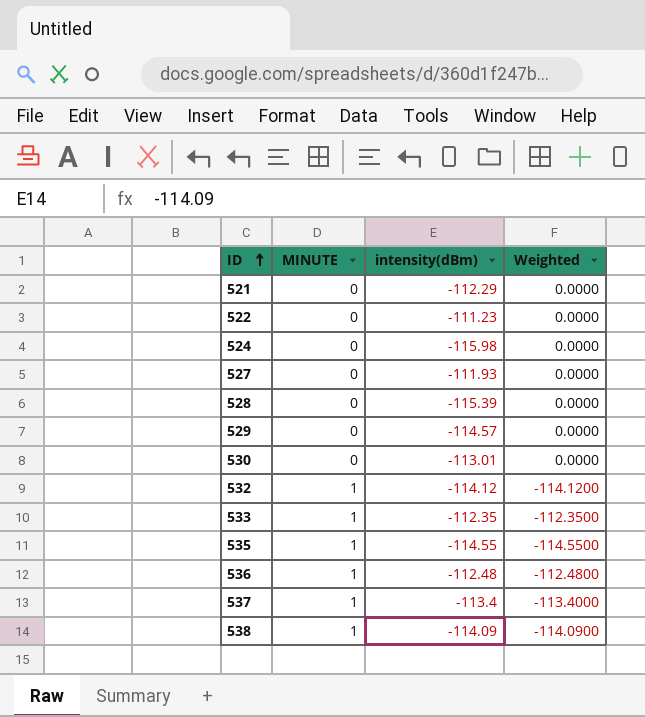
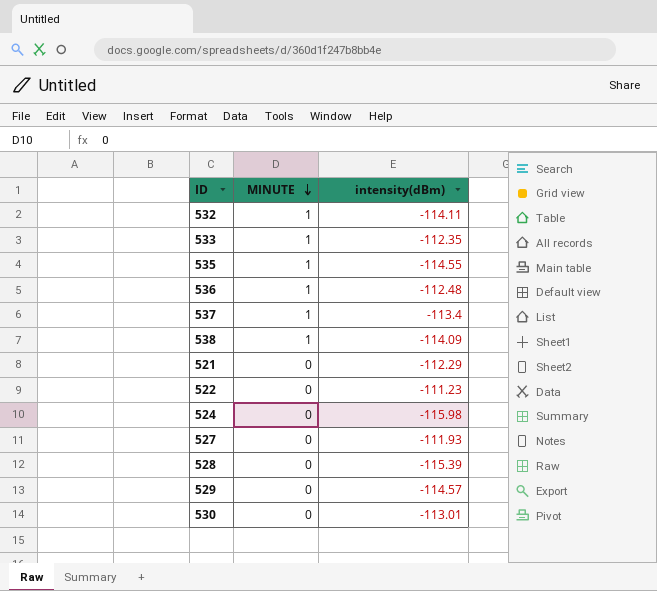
row order: ID ascending -> MINUTE descending
column Weighted | formula: [MINUTE] * [intensity(dBm)] -> none
532 | intensity(dBm): -114.12 -> -114.11

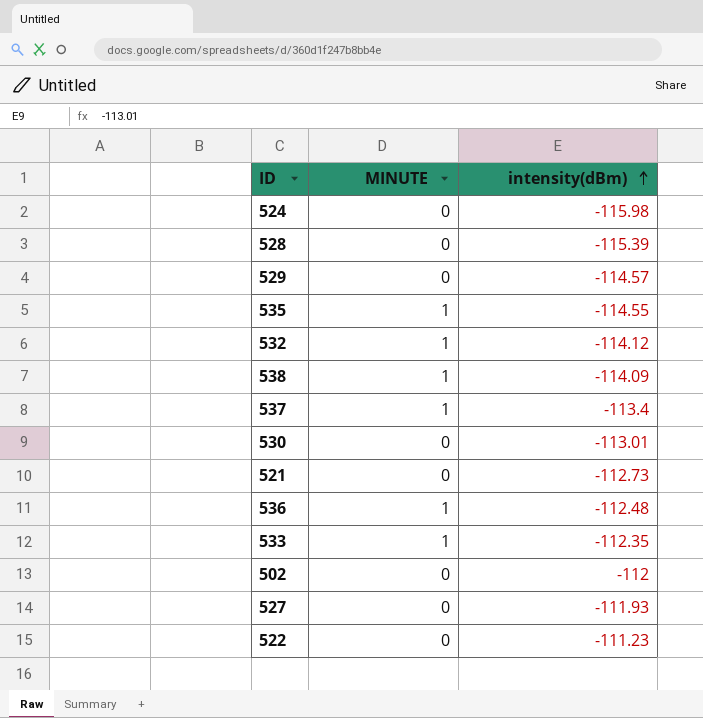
row order: MINUTE descending -> intensity(dBm) ascending
532 | intensity(dBm): -114.11 -> -114.12
521 | intensity(dBm): -112.29 -> -112.73
row 502: none -> 0 | -112

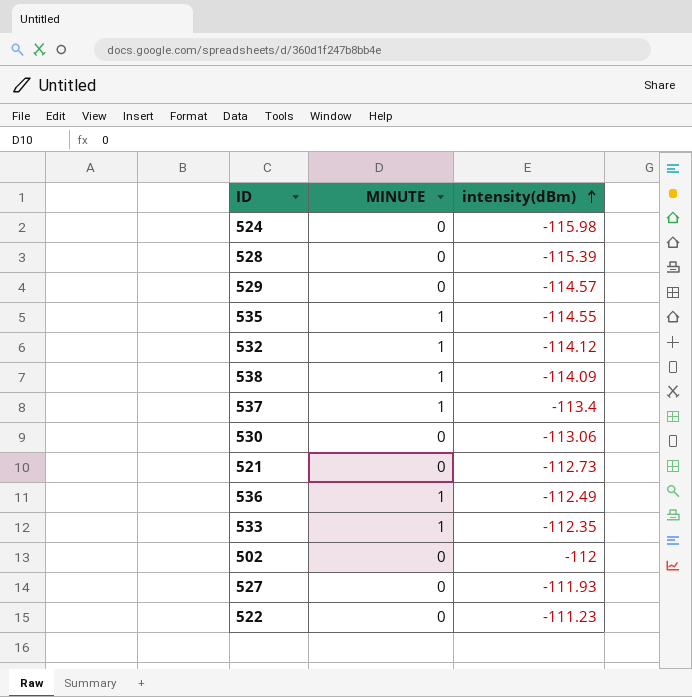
530 | intensity(dBm): -113.01 -> -113.06
536 | intensity(dBm): -112.48 -> -112.49

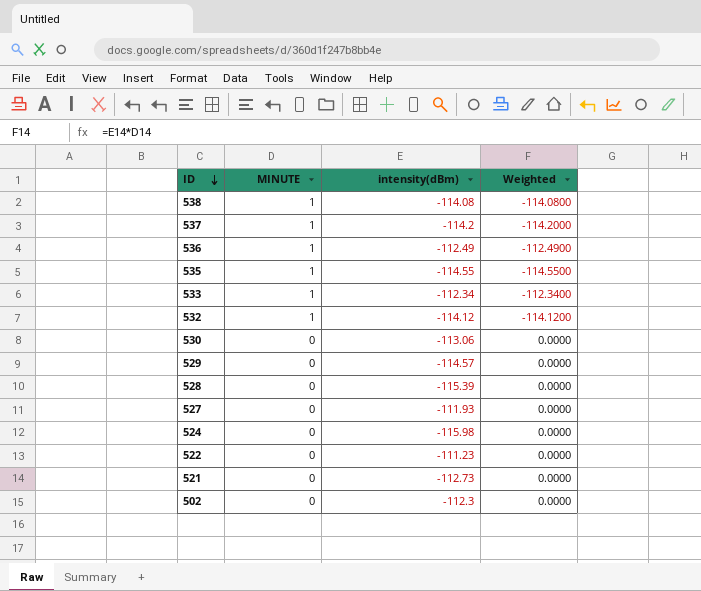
row order: intensity(dBm) ascending -> ID descending
column Weighted | formula: none -> [MINUTE] * [intensity(dBm)]
538 | intensity(dBm): -114.09 -> -114.08
537 | intensity(dBm): -113.4 -> -114.2
533 | intensity(dBm): -112.35 -> -112.34
502 | intensity(dBm): -112 -> -112.3

